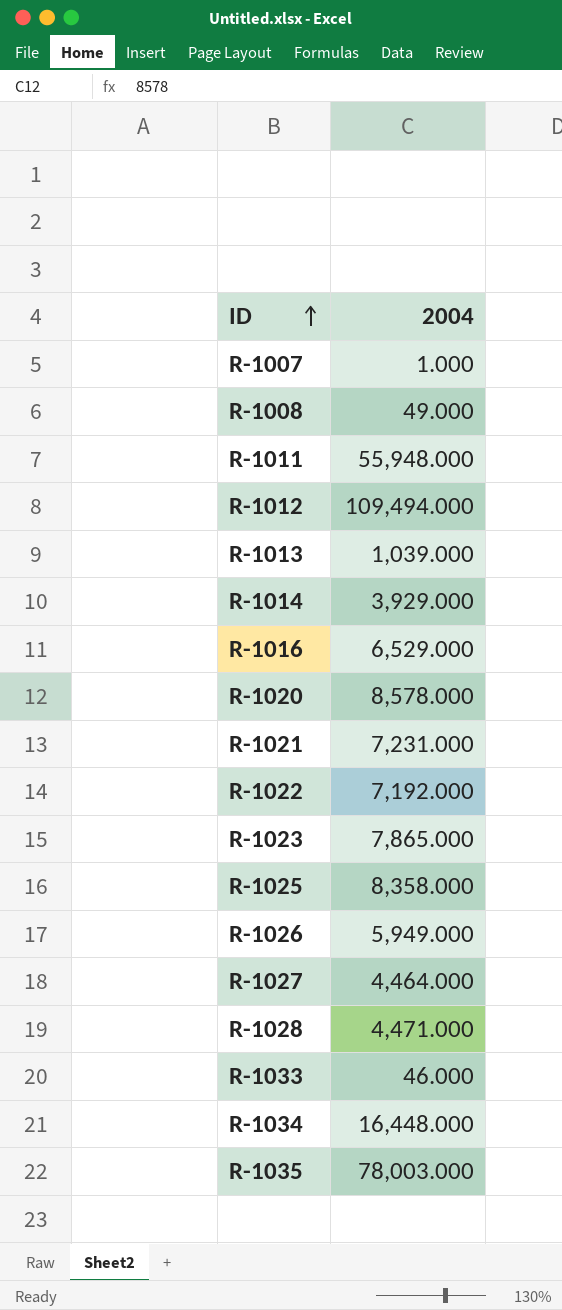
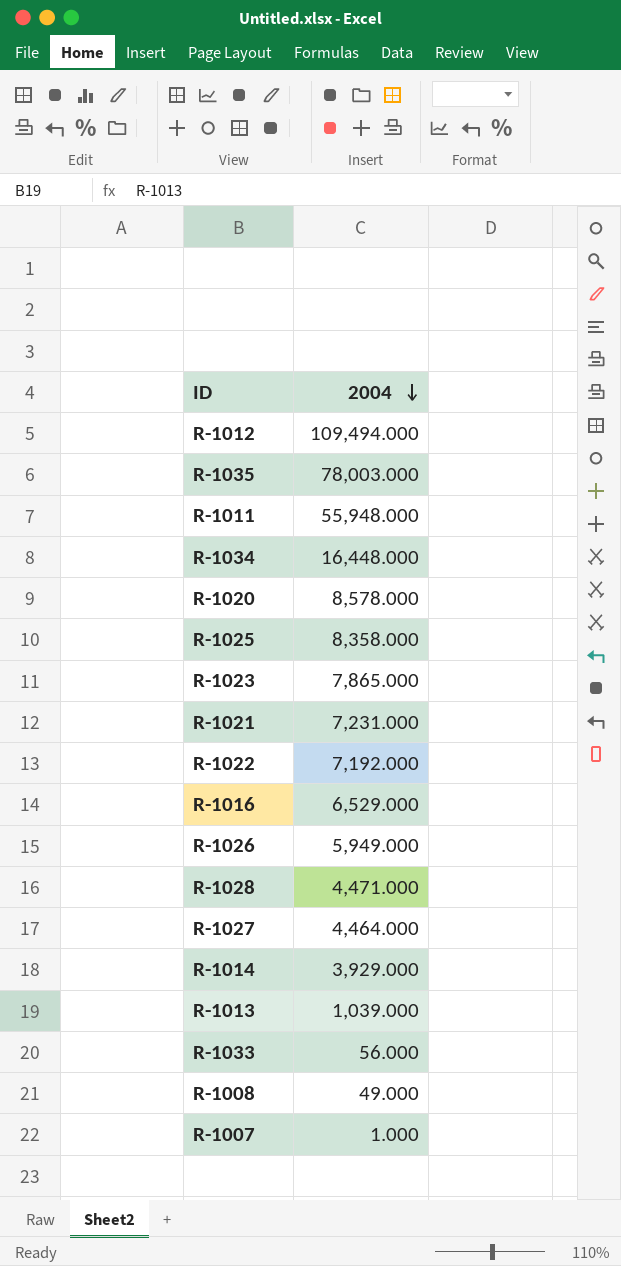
row order: ID ascending -> 2004 descending
R-1033 | 2004: 46.000 -> 56.000

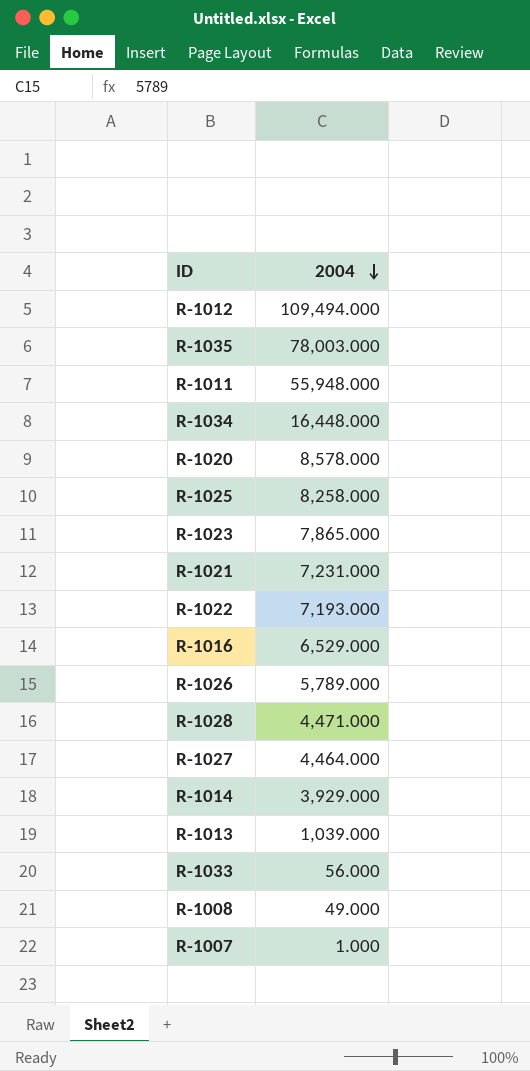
R-1025 | 2004: 8,358.000 -> 8,258.000
R-1022 | 2004: 7,192.000 -> 7,193.000
R-1026 | 2004: 5,949.000 -> 5,789.000

